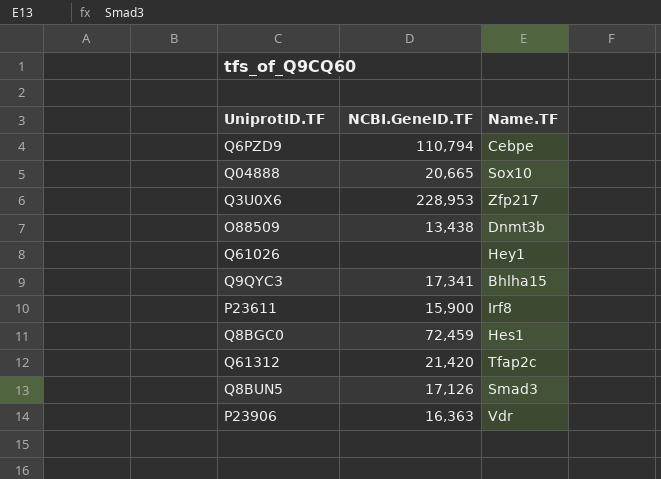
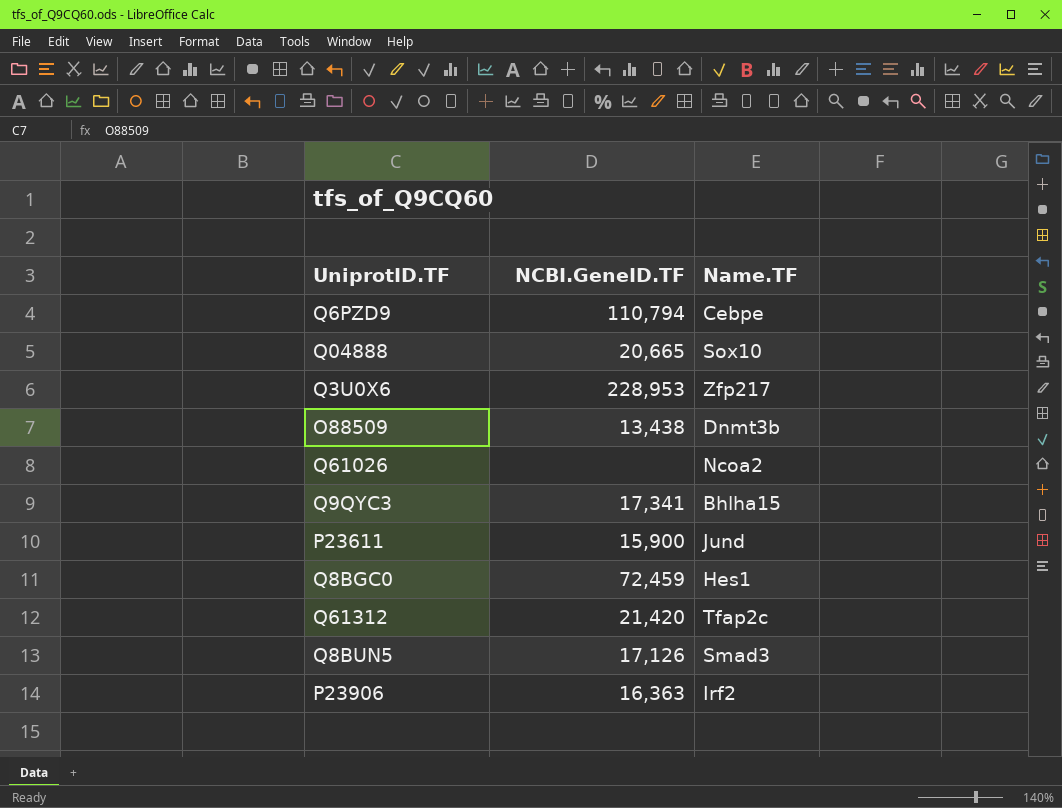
Q61026 | Name.TF: Hey1 -> Ncoa2
P23611 | Name.TF: Irf8 -> Jund
P23906 | Name.TF: Vdr -> Irf2

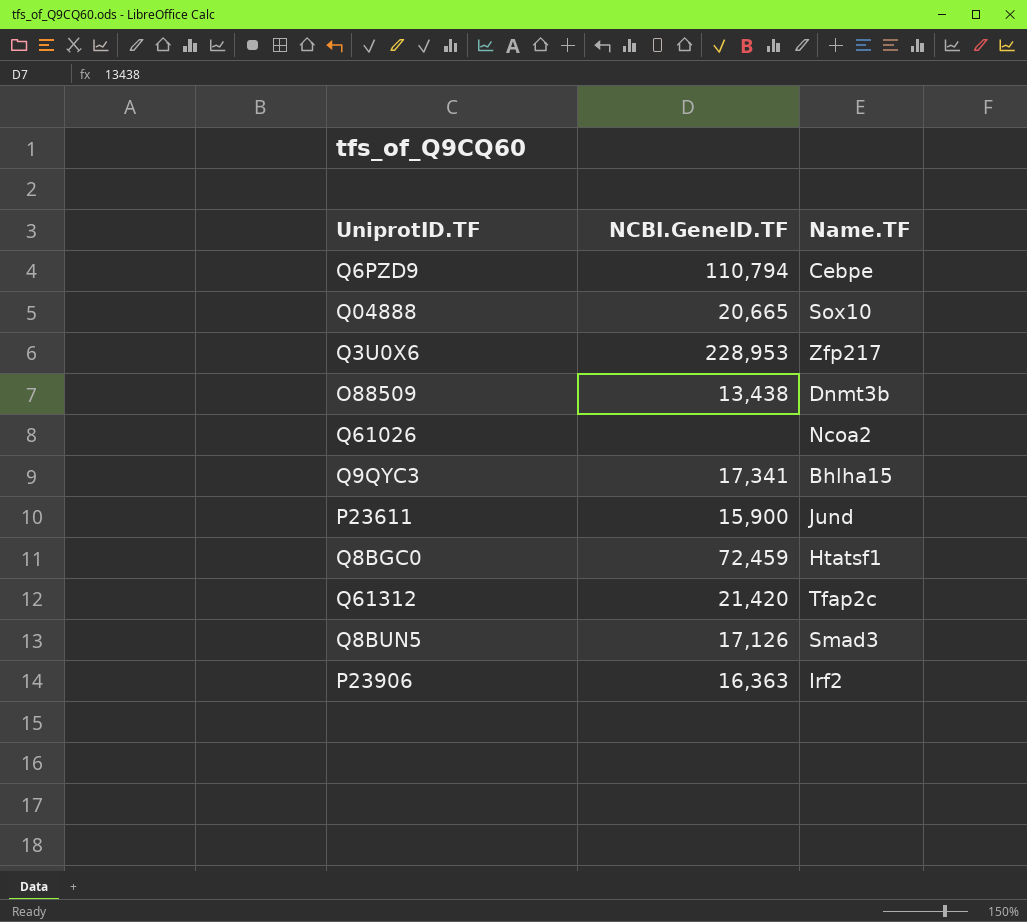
Q8BGC0 | Name.TF: Hes1 -> Htatsf1

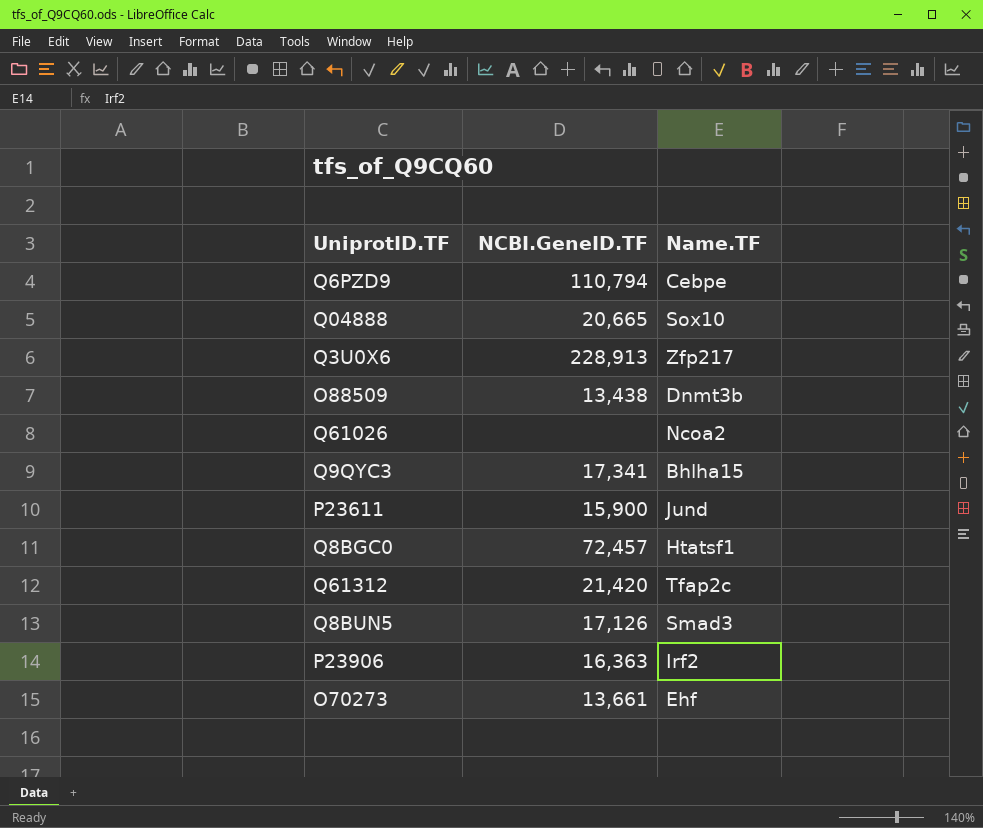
Q3U0X6 | NCBI.GeneID.TF: 228,953 -> 228,913
Q8BGC0 | NCBI.GeneID.TF: 72,459 -> 72,457
row O70273: none -> 13,661 | Ehf

